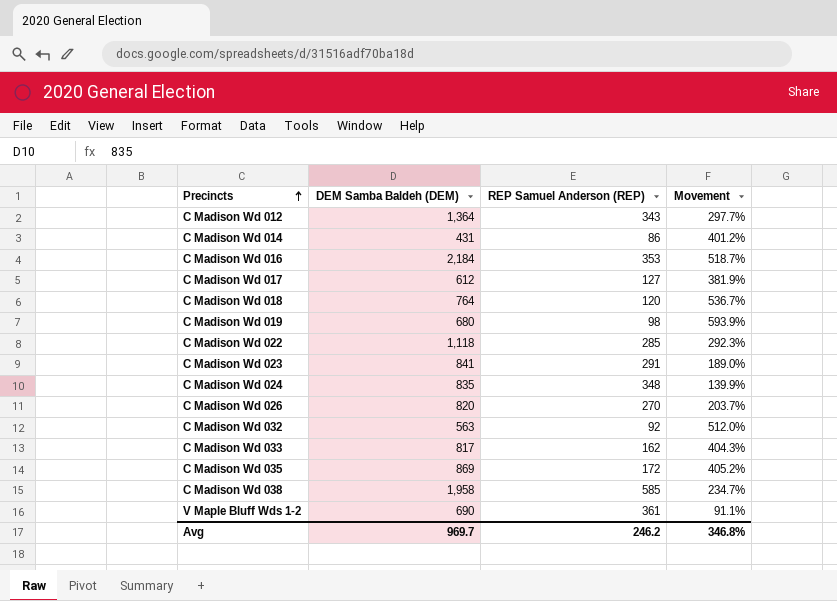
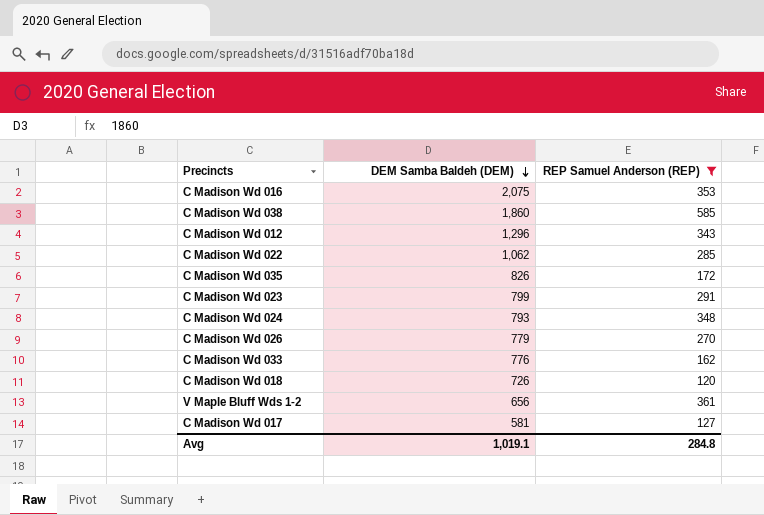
filter: none -> REP Samuel Anderson (REP) >= 120
row order: Precincts ascending -> DEM Samba Baldeh (DEM) descending
column Movement | formula: ([DEM Samba Baldeh (DEM)] - [REP Samuel Anderson (REP)]) / [REP Samuel Anderson (REP)] -> none
C Madison Wd 016 | DEM Samba Baldeh (DEM): 2,184 -> 2,075
C Madison Wd 038 | DEM Samba Baldeh (DEM): 1,958 -> 1,860
C Madison Wd 012 | DEM Samba Baldeh (DEM): 1,364 -> 1,296
C Madison Wd 022 | DEM Samba Baldeh (DEM): 1,118 -> 1,062
C Madison Wd 035 | DEM Samba Baldeh (DEM): 869 -> 826
C Madison Wd 023 | DEM Samba Baldeh (DEM): 841 -> 799
C Madison Wd 024 | DEM Samba Baldeh (DEM): 835 -> 793
C Madison Wd 026 | DEM Samba Baldeh (DEM): 820 -> 779
C Madison Wd 033 | DEM Samba Baldeh (DEM): 817 -> 776
C Madison Wd 018 | DEM Samba Baldeh (DEM): 764 -> 726
V Maple Bluff Wds 1-2 | DEM Samba Baldeh (DEM): 690 -> 656
C Madison Wd 017 | DEM Samba Baldeh (DEM): 612 -> 581
Avg | DEM Samba Baldeh (DEM): 969.7 -> 1,019.1
Avg | REP Samuel Anderson (REP): 246.2 -> 284.8

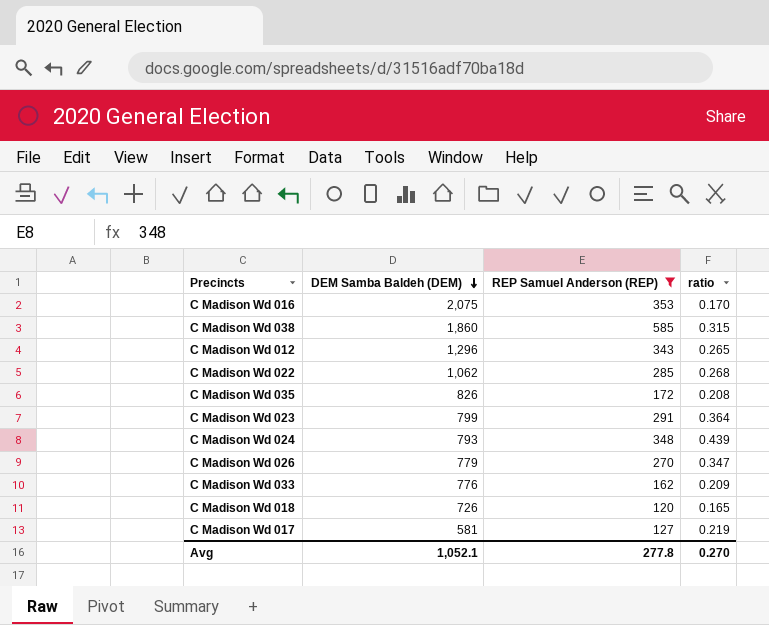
column ratio | formula: none -> [REP Samuel Anderson (REP)] / [DEM Samba Baldeh (DEM)]
row V Maple Bluff Wds 1-2: 656 | 361 -> none
Avg | DEM Samba Baldeh (DEM): 1,019.1 -> 1,052.1
Avg | REP Samuel Anderson (REP): 284.8 -> 277.8

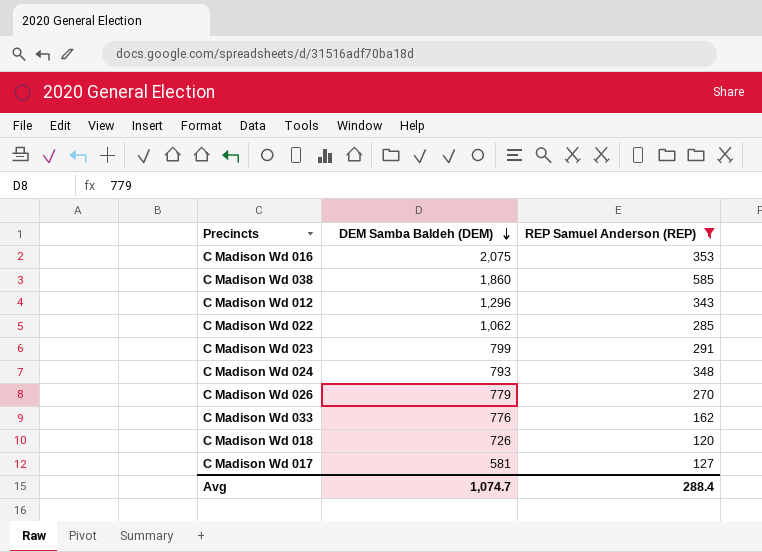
column ratio | formula: [REP Samuel Anderson (REP)] / [DEM Samba Baldeh (DEM)] -> none
row C Madison Wd 035: 826 | 172 | 0.208 -> none
Avg | DEM Samba Baldeh (DEM): 1,052.1 -> 1,074.7
Avg | REP Samuel Anderson (REP): 277.8 -> 288.4

